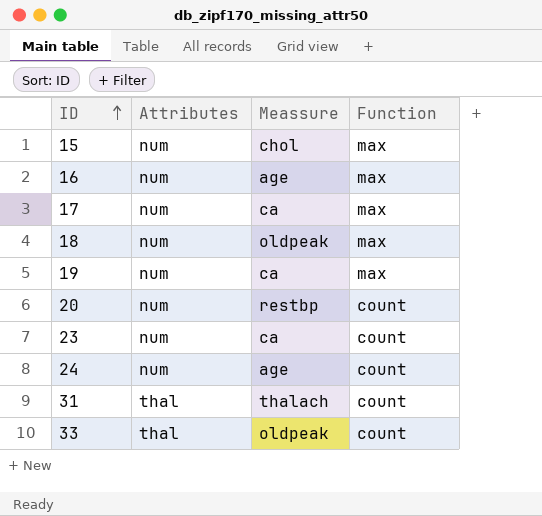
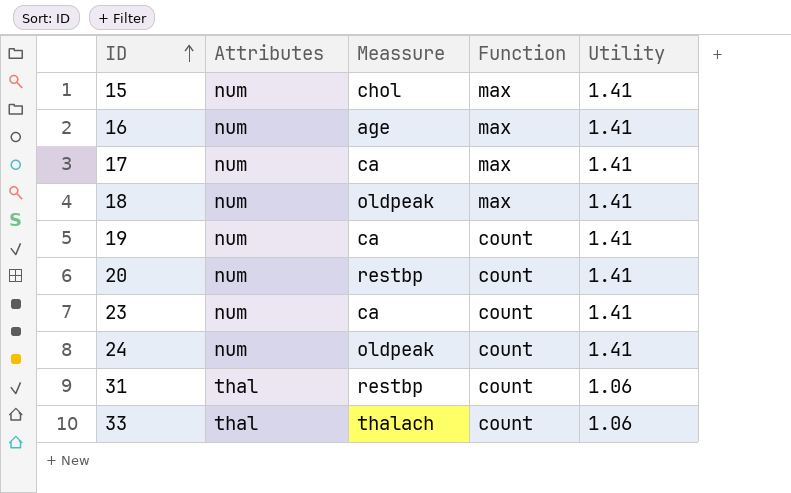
column Utility | position: none -> 5
19 | Function: max -> count
24 | Meassure: age -> oldpeak
31 | Meassure: thalach -> restbp
33 | Meassure: oldpeak -> thalach

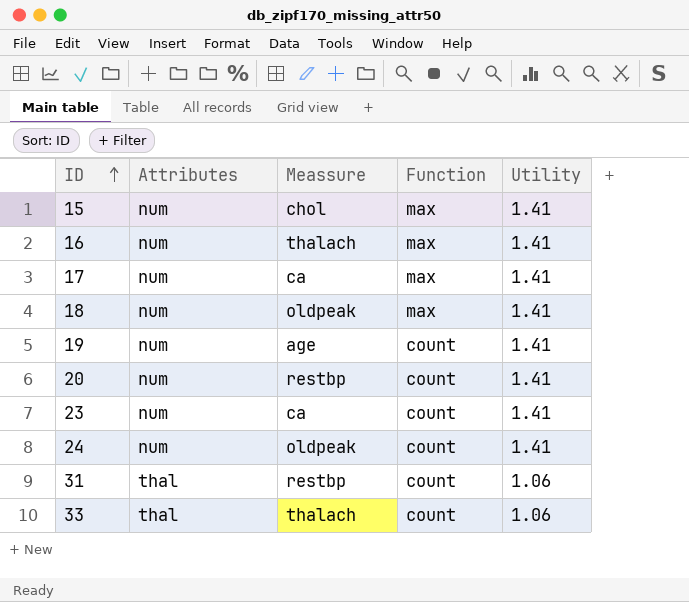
16 | Meassure: age -> thalach
19 | Meassure: ca -> age

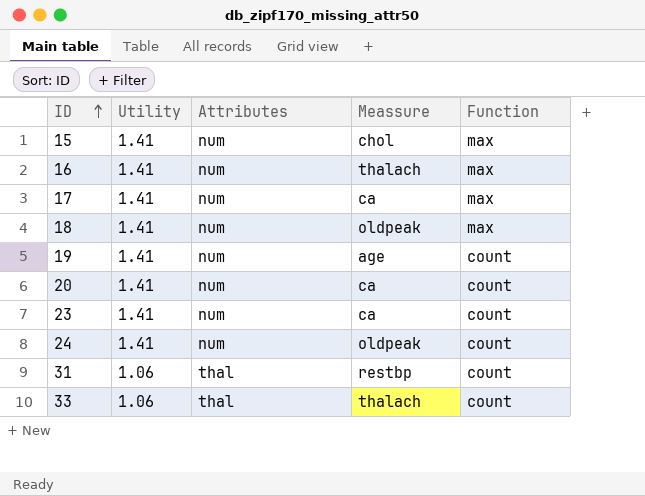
column Utility | position: 5 -> 2
20 | Meassure: restbp -> ca

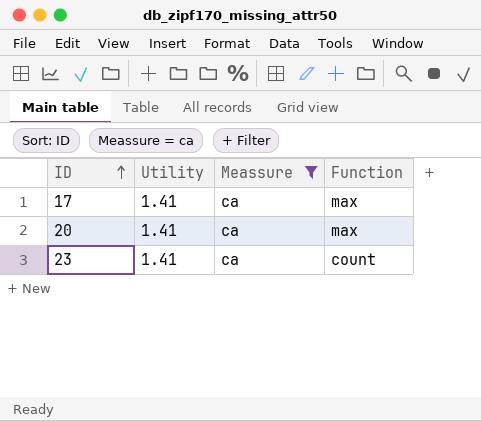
filter: none -> Meassure = ca
column Attributes | position: 3 -> none
20 | Function: count -> max

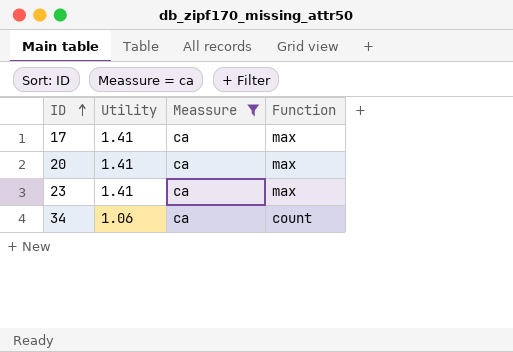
23 | Function: count -> max
row 34: none -> 1.06 | ca | count

